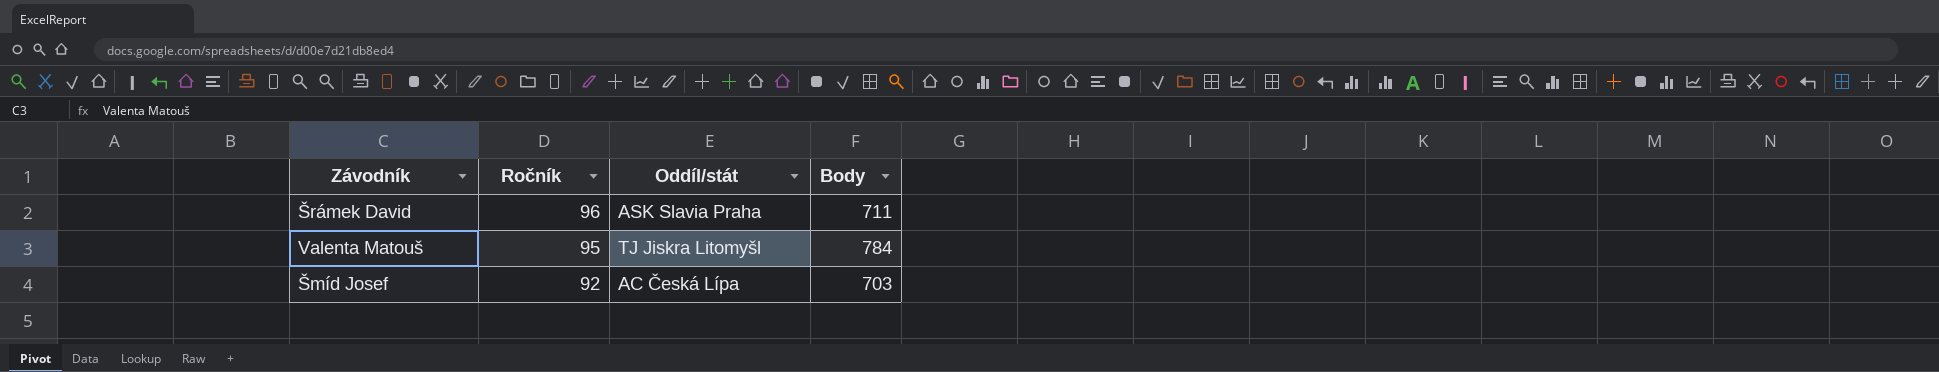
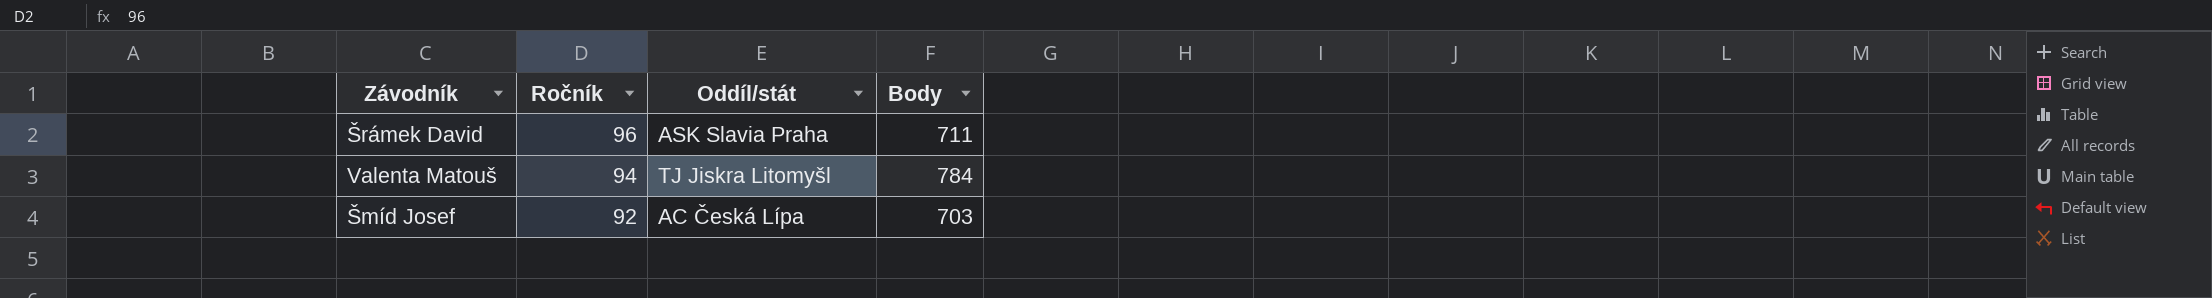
Valenta Matouš | Ročník: 95 -> 94

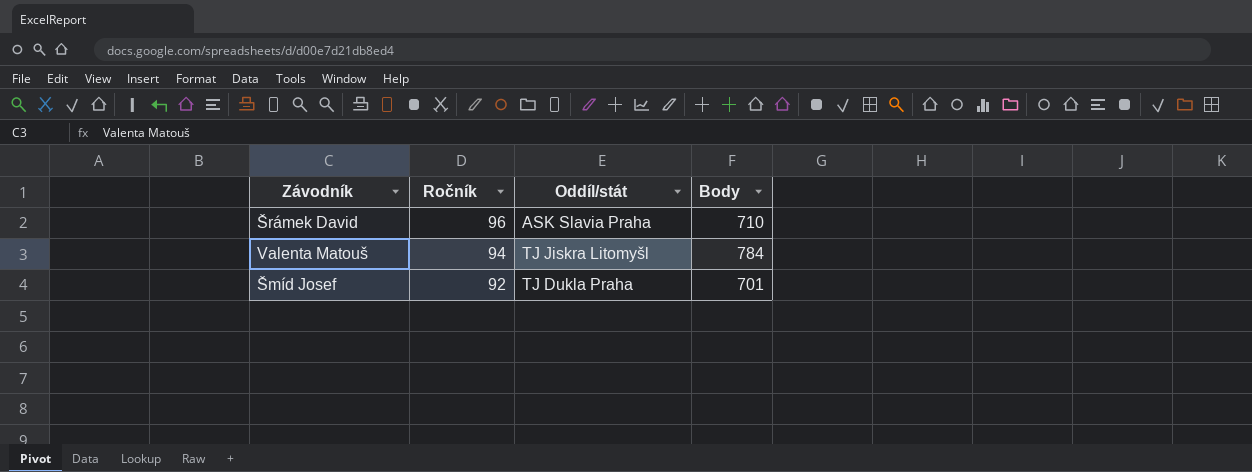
Šrámek David | Body: 711 -> 710
Šmíd Josef | Oddíl/stát: AC Česká Lípa -> TJ Dukla Praha
Šmíd Josef | Body: 703 -> 701

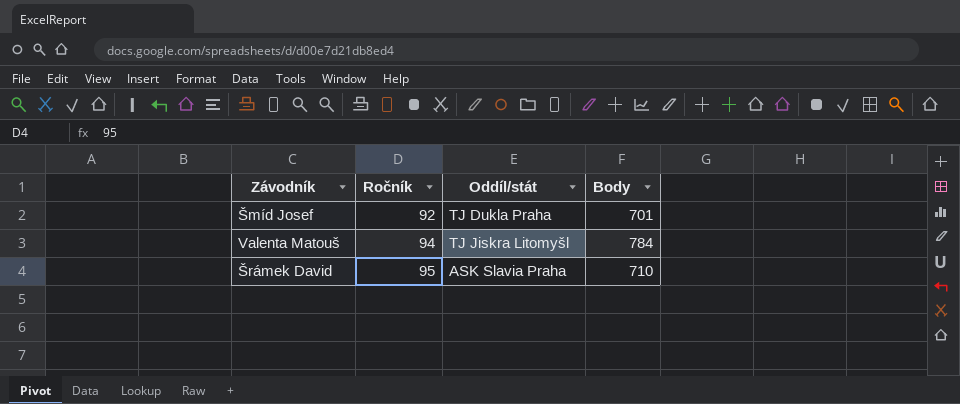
row order: Ročník descending -> Ročník ascending
Šrámek David | Ročník: 96 -> 95

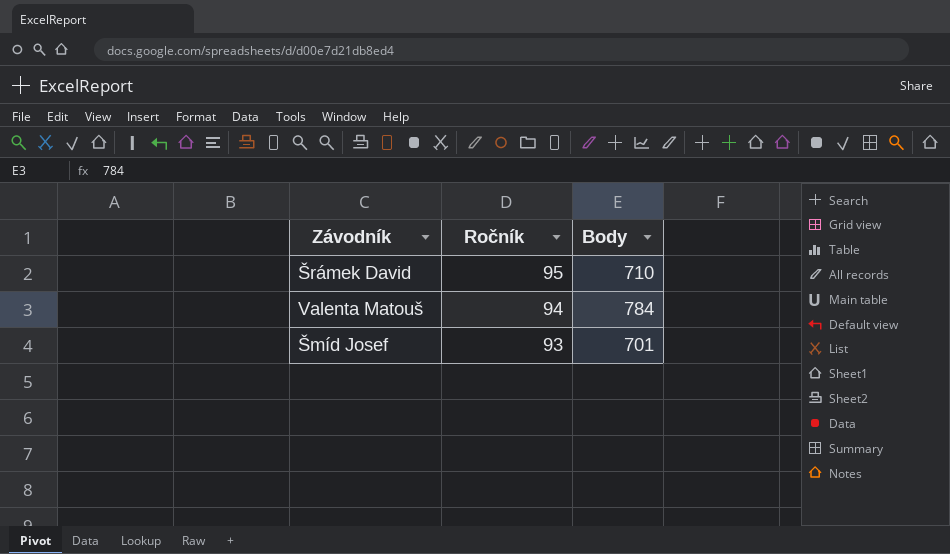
row order: Ročník ascending -> Ročník descending
column Oddíl/stát | position: 3 -> none
Šmíd Josef | Ročník: 92 -> 93

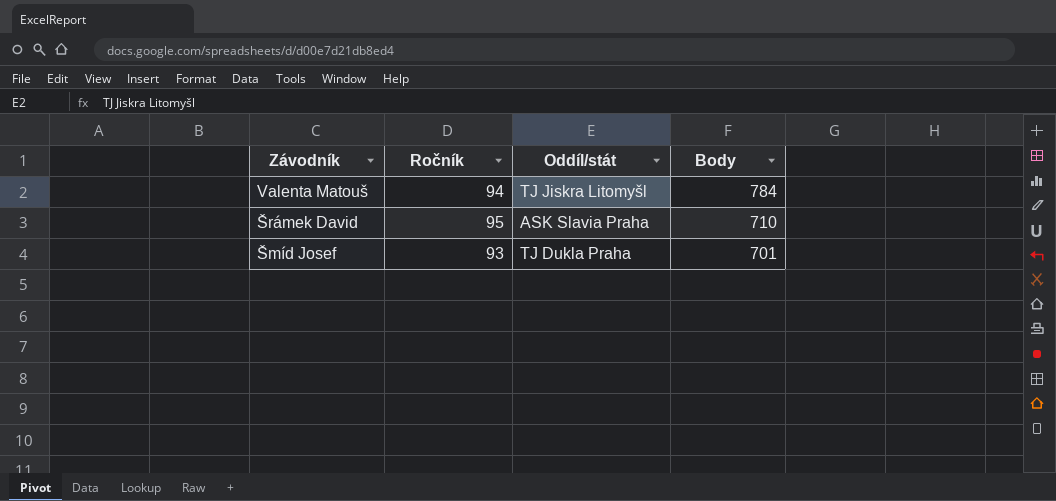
row order: Ročník descending -> Závodník descending
column Oddíl/stát | position: none -> 3

